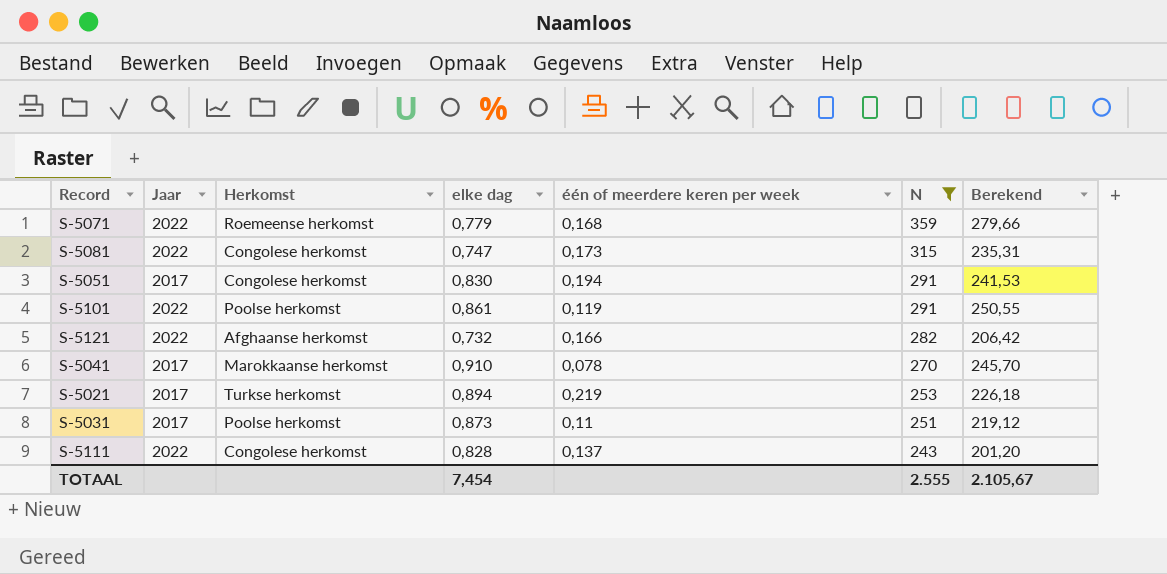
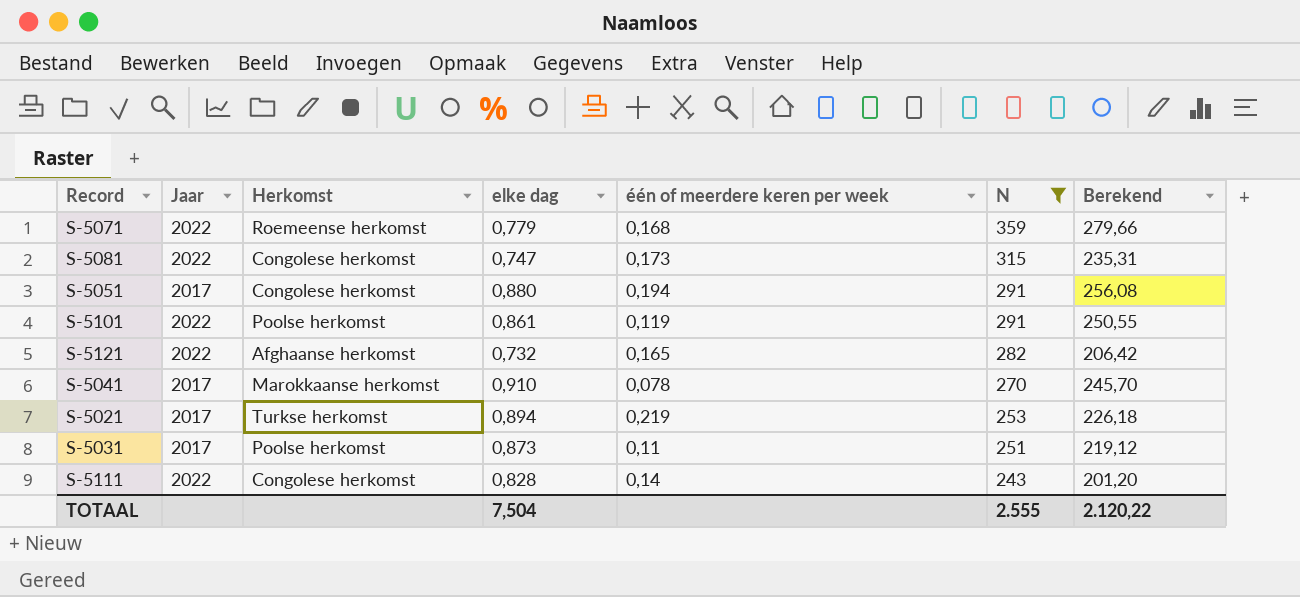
S-5051 | elke dag: 0,830 -> 0,880
S-5051 | Berekend: 241,53 -> 256,08
S-5121 | één of meerdere keren per week: 0,166 -> 0,165
S-5111 | één of meerdere keren per week: 0,137 -> 0,14
TOTAAL | elke dag: 7,454 -> 7,504
TOTAAL | Berekend: 2.105,67 -> 2.120,22

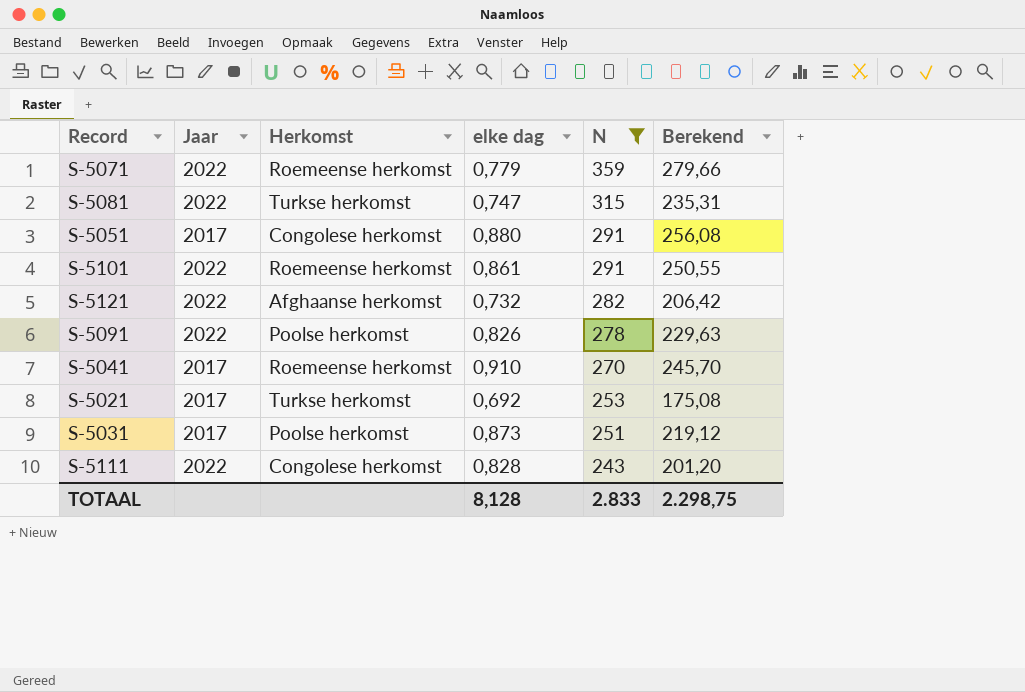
column één of meerdere keren per week | position: 5 -> none
S-5081 | Herkomst: Congolese herkomst -> Turkse herkomst
S-5101 | Herkomst: Poolse herkomst -> Roemeense herkomst
row S-5091: none -> 2022 | Poolse herkomst | 0,826 | 278 | 229,63
S-5041 | Herkomst: Marokkaanse herkomst -> Roemeense herkomst
S-5021 | elke dag: 0,894 -> 0,692
S-5021 | Berekend: 226,18 -> 175,08
TOTAAL | elke dag: 7,504 -> 8,128
TOTAAL | N: 2.555 -> 2.833
TOTAAL | Berekend: 2.120,22 -> 2.298,75

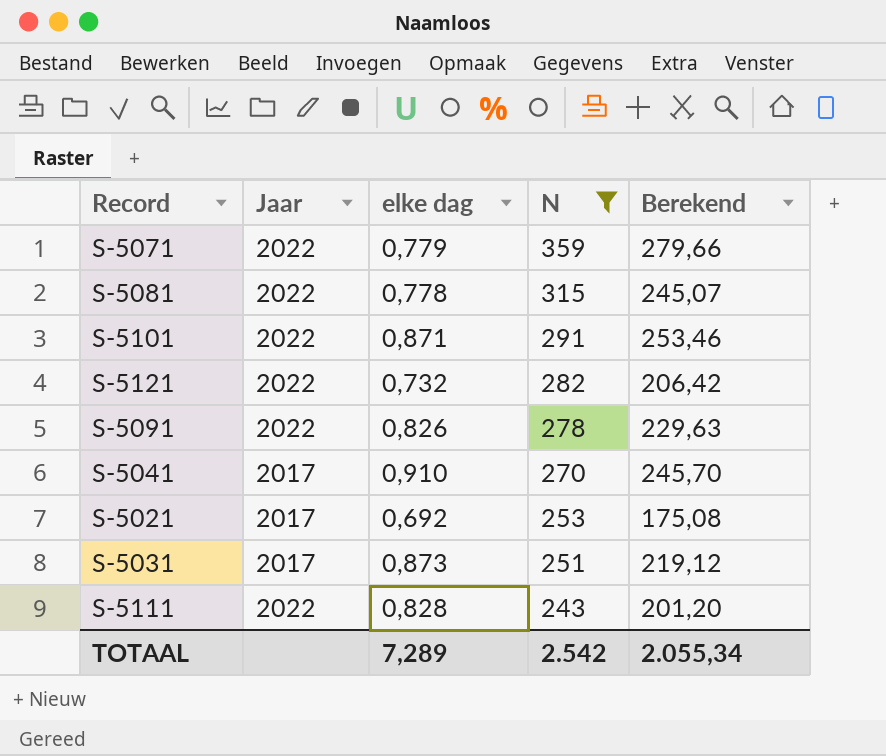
column Herkomst | position: 3 -> none
row S-5051: 2017 | Congolese herkomst | 0,880 | 291 | 256,08 -> none
S-5081 | elke dag: 0,747 -> 0,778
S-5081 | Berekend: 235,31 -> 245,07
S-5101 | elke dag: 0,861 -> 0,871
S-5101 | Berekend: 250,55 -> 253,46
TOTAAL | elke dag: 8,128 -> 7,289
TOTAAL | N: 2.833 -> 2.542
TOTAAL | Berekend: 2.298,75 -> 2.055,34

